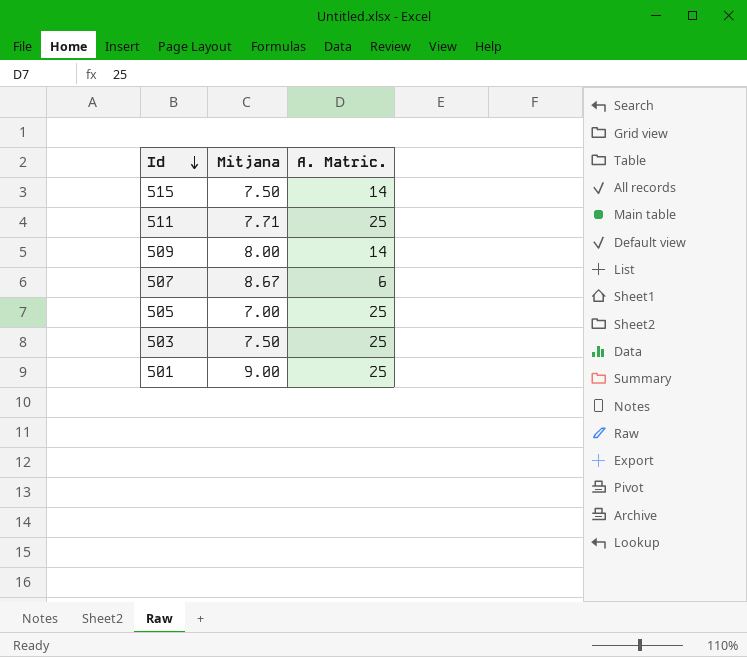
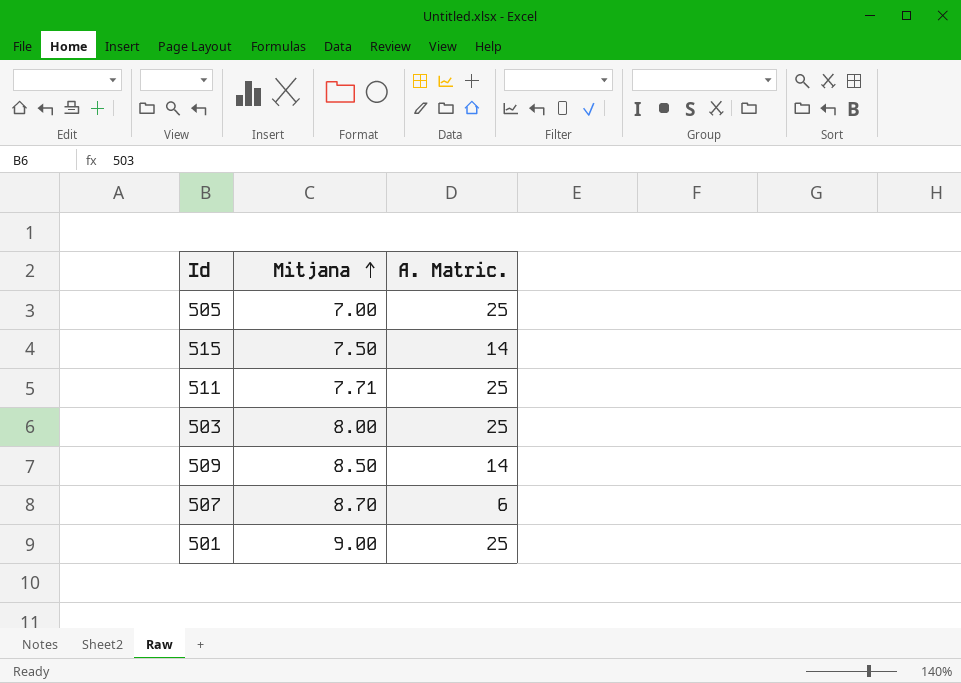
row order: Id descending -> Mitjana ascending
503 | Mitjana: 7.50 -> 8.00
509 | Mitjana: 8.00 -> 8.50
507 | Mitjana: 8.67 -> 8.70

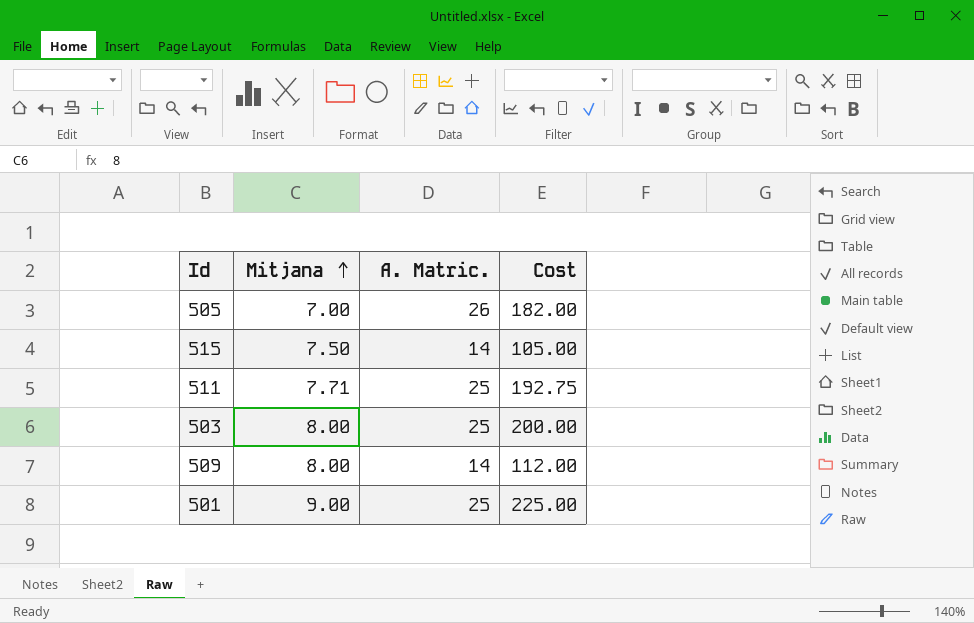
column Cost | formula: none -> [Mitjana] * [A. Matric.]
row 507: 8.70 | 6 -> none
505 | A. Matric.: 25 -> 26
509 | Mitjana: 8.50 -> 8.00

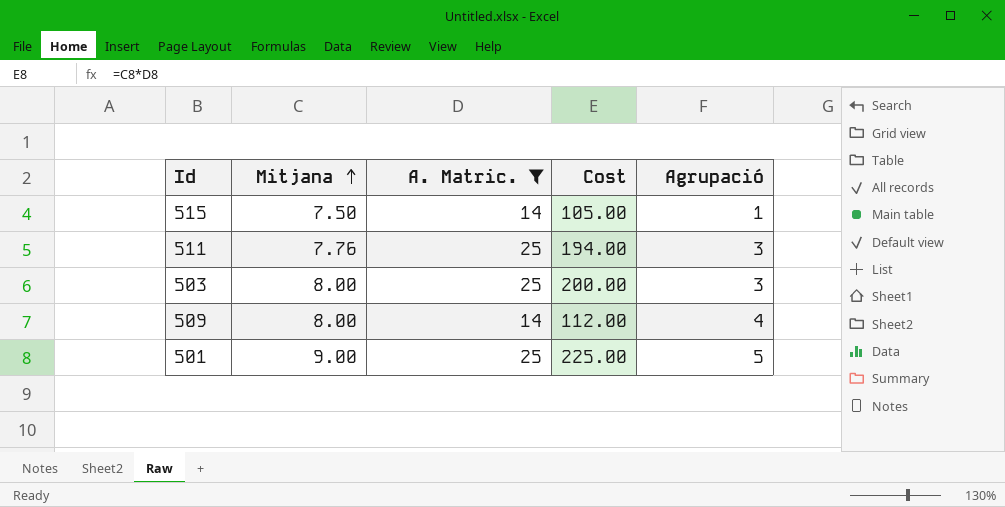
filter: none -> A. Matric. != 26
column Agrupació | position: none -> 5
511 | Mitjana: 7.71 -> 7.76
511 | Cost: 192.75 -> 194.00

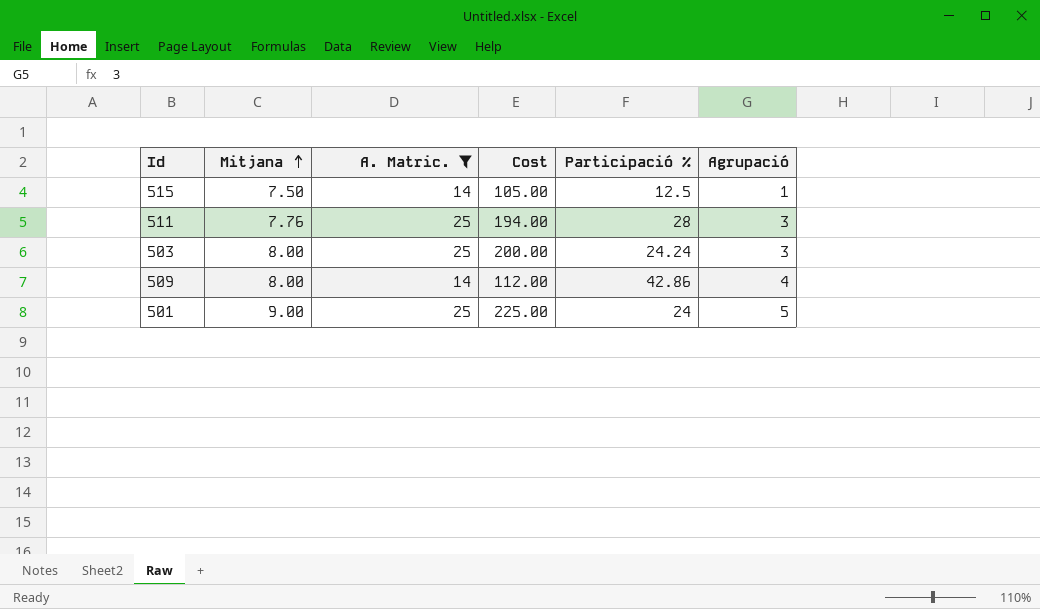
column Participació % | position: none -> 5

